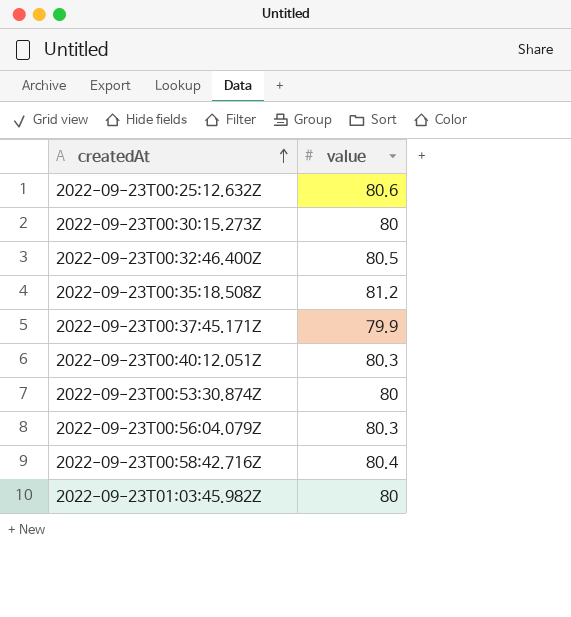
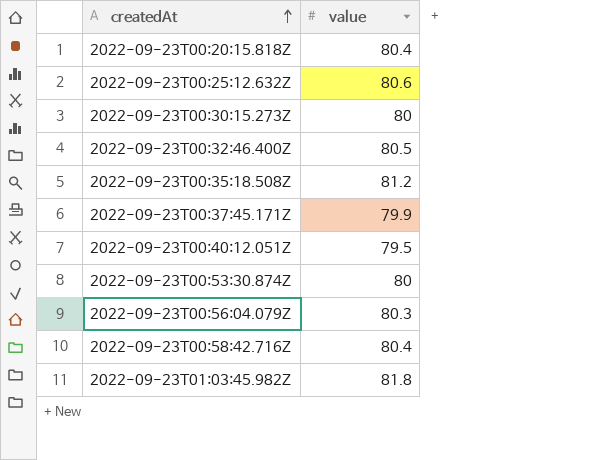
row 2022-09-23T00:20:15.818Z: none -> 80.4
2022-09-23T00:40:12.051Z | value: 80.3 -> 79.5
2022-09-23T01:03:45.982Z | value: 80 -> 81.8

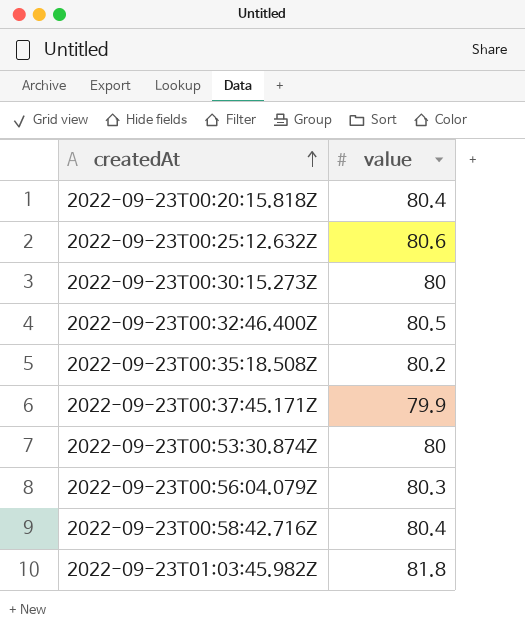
row 2022-09-23T00:40:12.051Z: 79.5 -> none
2022-09-23T00:35:18.508Z | value: 81.2 -> 80.2

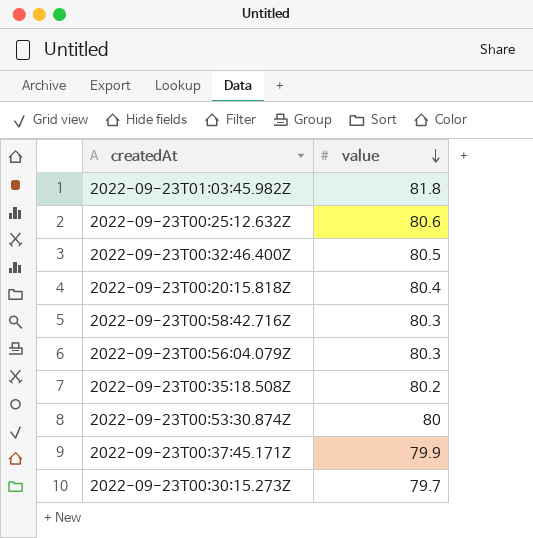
row order: createdAt ascending -> value descending
2022-09-23T00:58:42.716Z | value: 80.4 -> 80.3
2022-09-23T00:30:15.273Z | value: 80 -> 79.7

